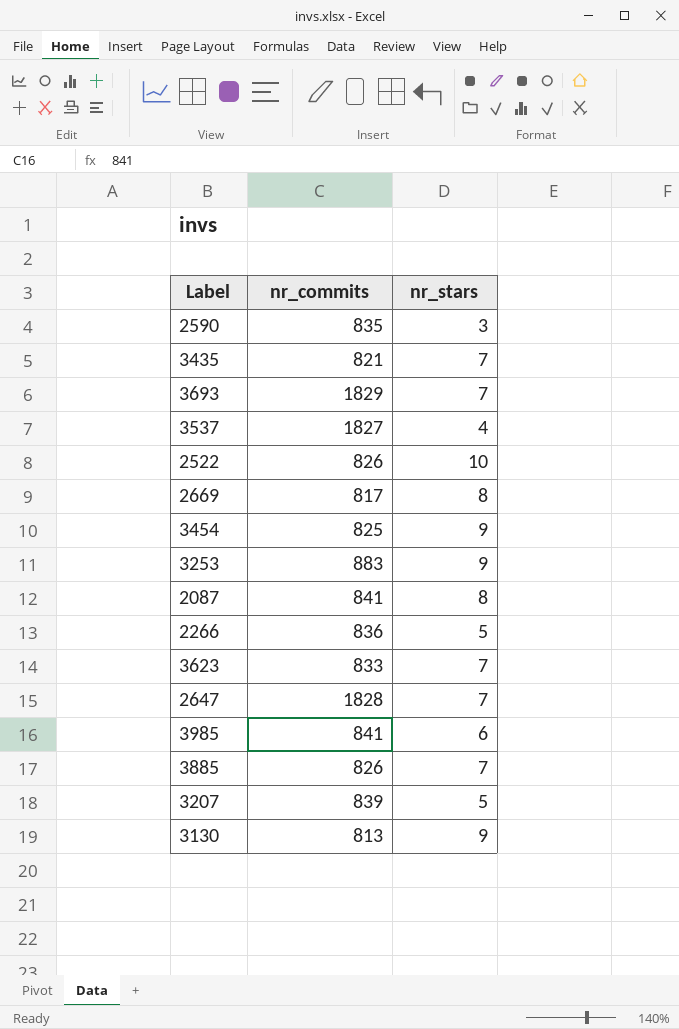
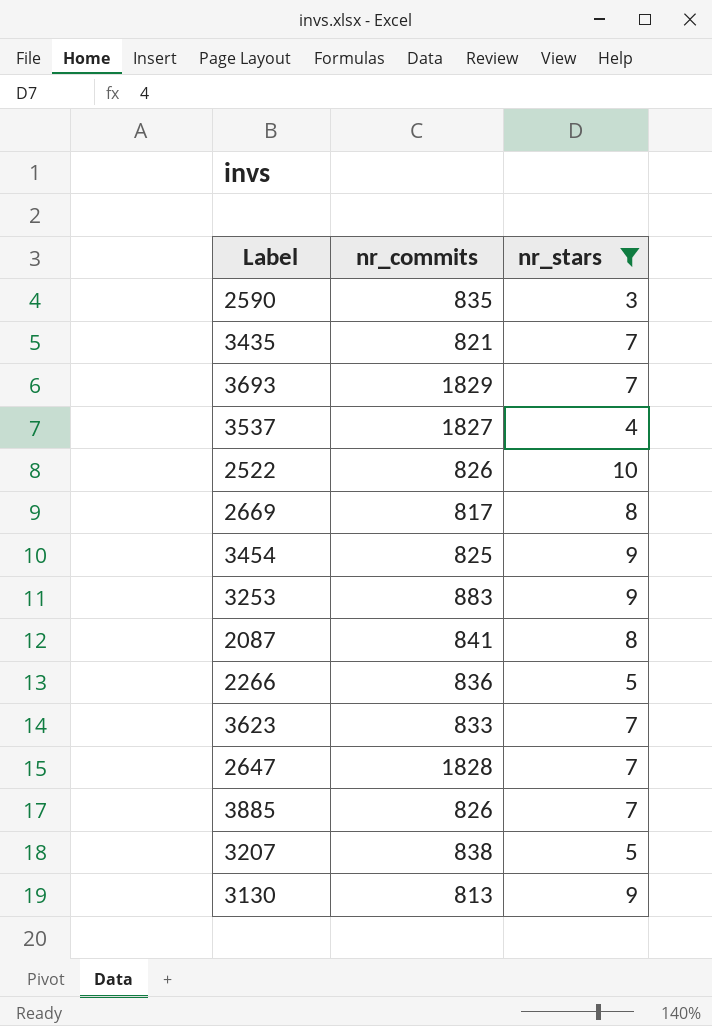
filter: none -> nr_stars != 6
3207 | nr_commits: 839 -> 838

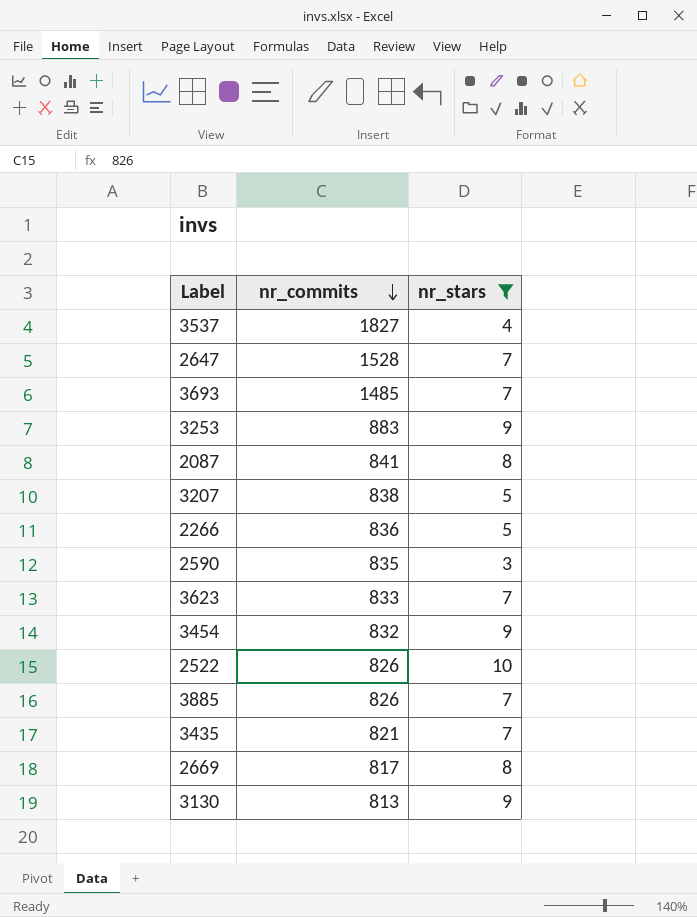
row order: none -> nr_commits descending
2647 | nr_commits: 1828 -> 1528
3693 | nr_commits: 1829 -> 1485
3454 | nr_commits: 825 -> 832

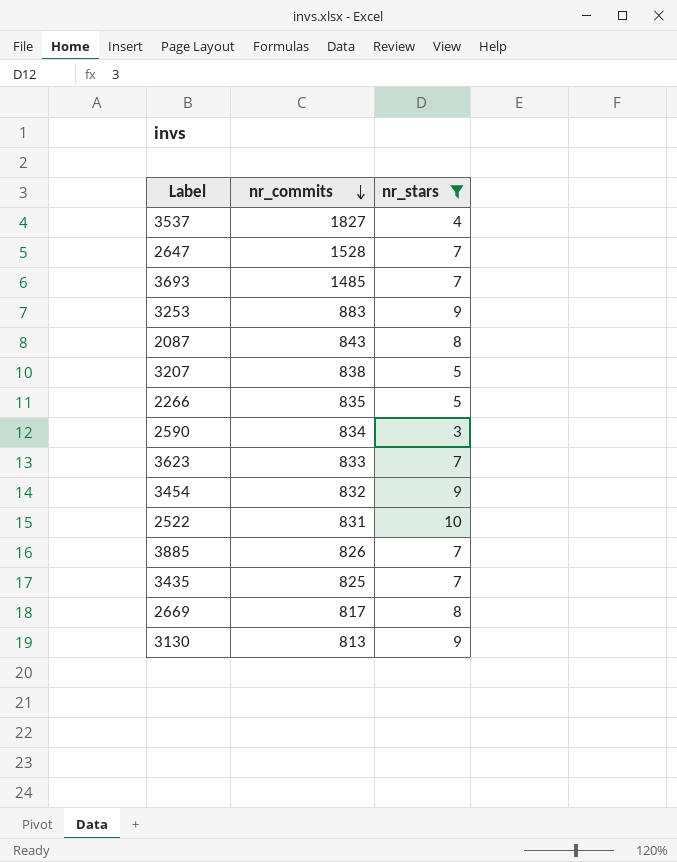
2087 | nr_commits: 841 -> 843
2266 | nr_commits: 836 -> 835
2590 | nr_commits: 835 -> 834
2522 | nr_commits: 826 -> 831
3435 | nr_commits: 821 -> 825

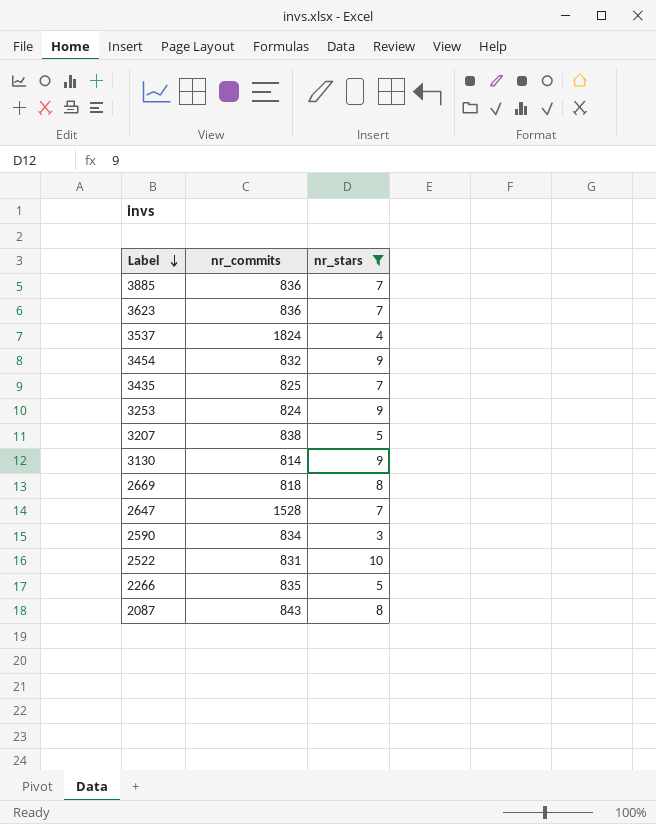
row order: nr_commits descending -> Label descending
row 3693: 1485 | 7 -> none
3885 | nr_commits: 826 -> 836
3623 | nr_commits: 833 -> 836
3537 | nr_commits: 1827 -> 1824
3253 | nr_commits: 883 -> 824
3130 | nr_commits: 813 -> 814
2669 | nr_commits: 817 -> 818

